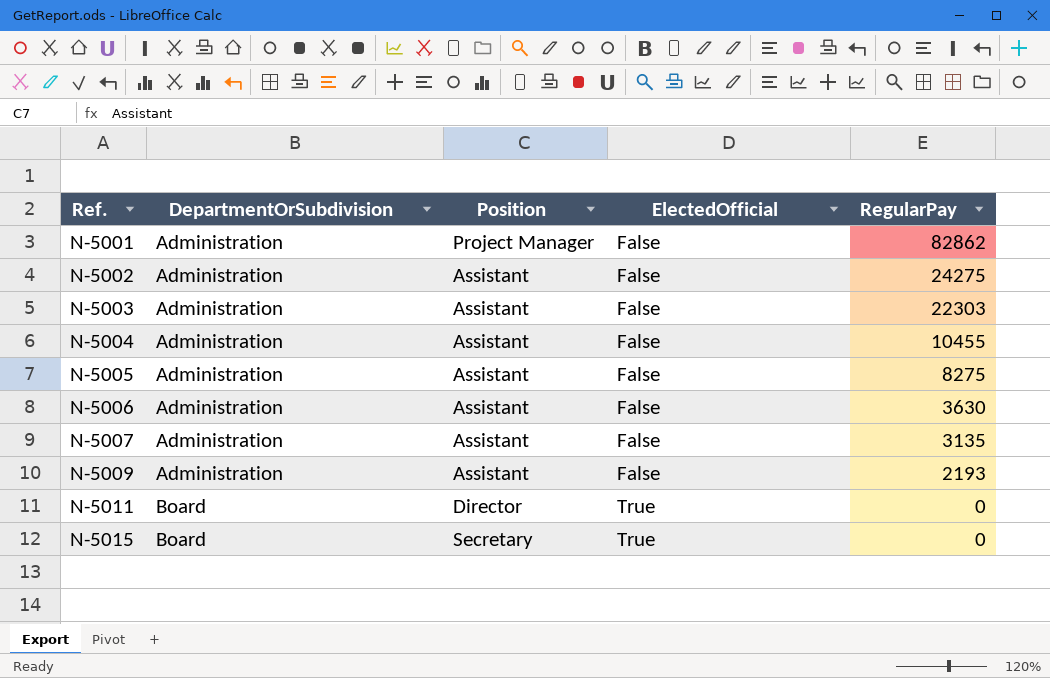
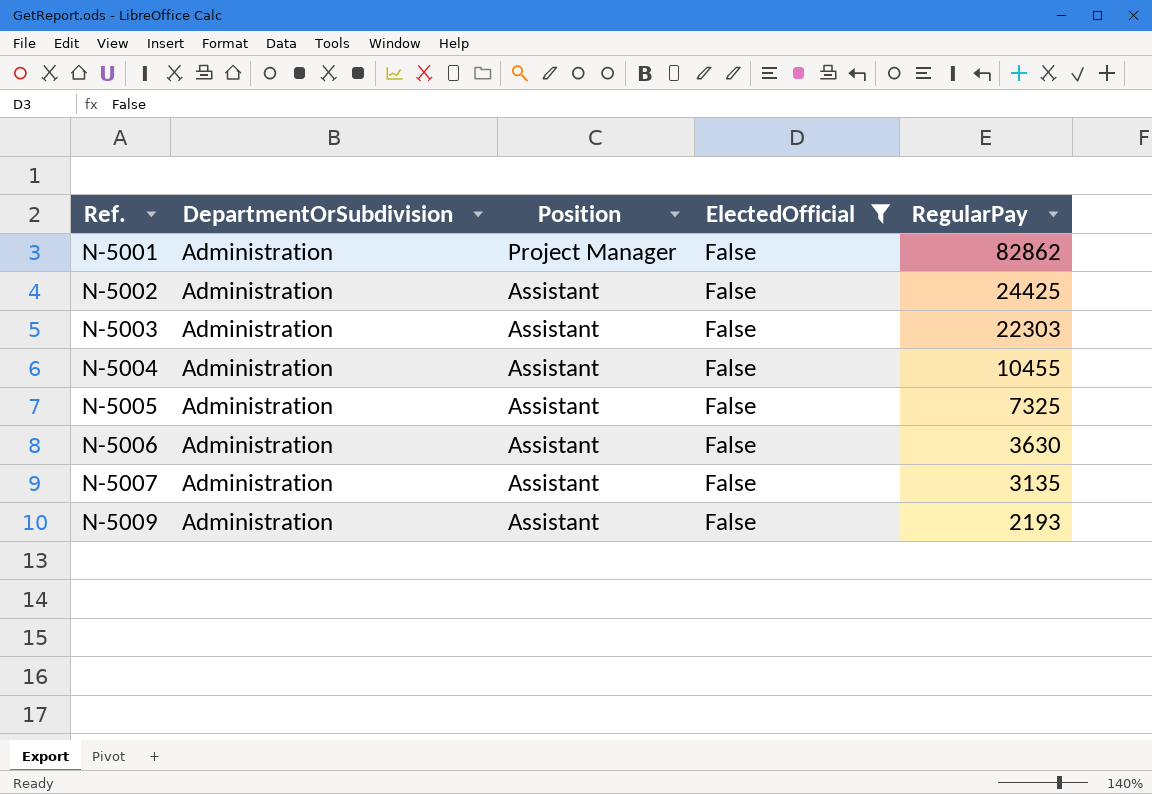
filter: none -> ElectedOfficial = False
N-5002 | RegularPay: 24275 -> 24425
N-5005 | RegularPay: 8275 -> 7325

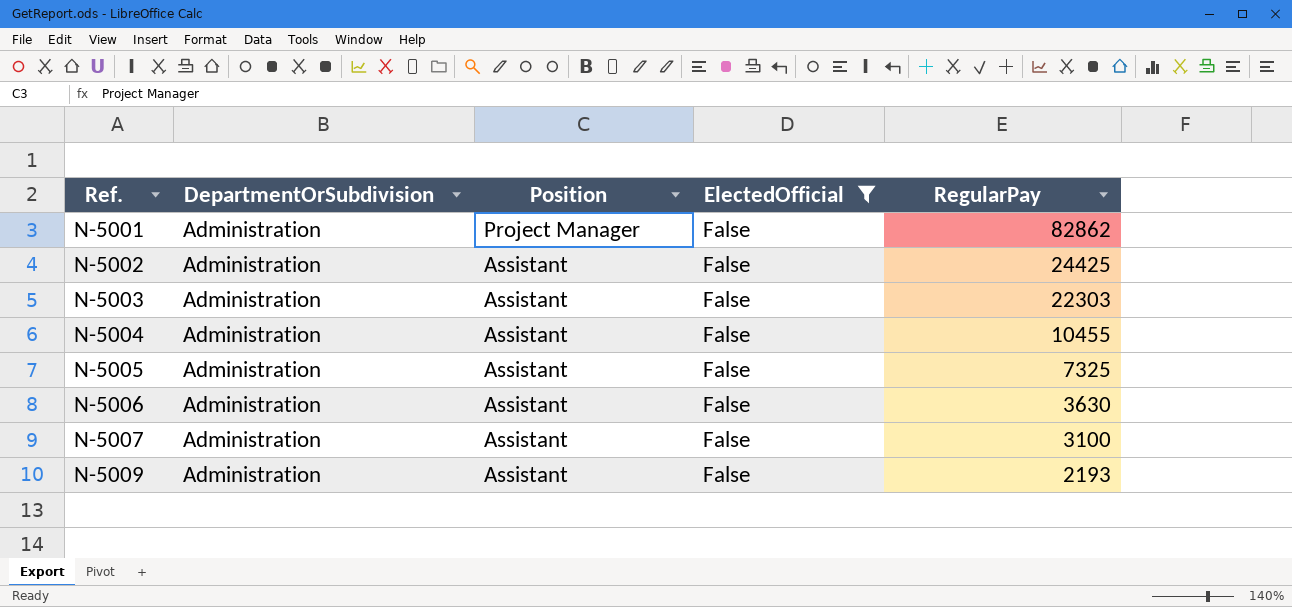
N-5007 | RegularPay: 3135 -> 3100

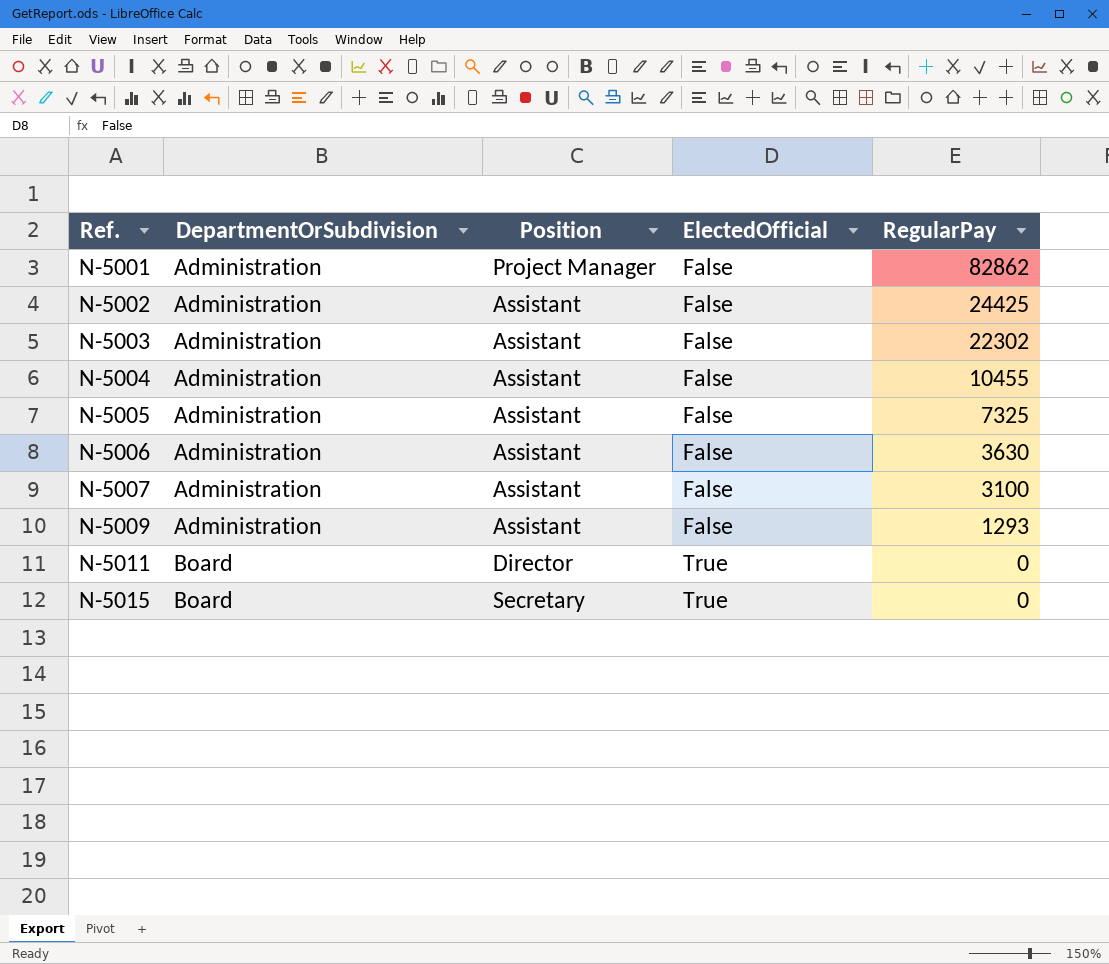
filter: ElectedOfficial = False -> none
N-5003 | RegularPay: 22303 -> 22302
N-5009 | RegularPay: 2193 -> 1293

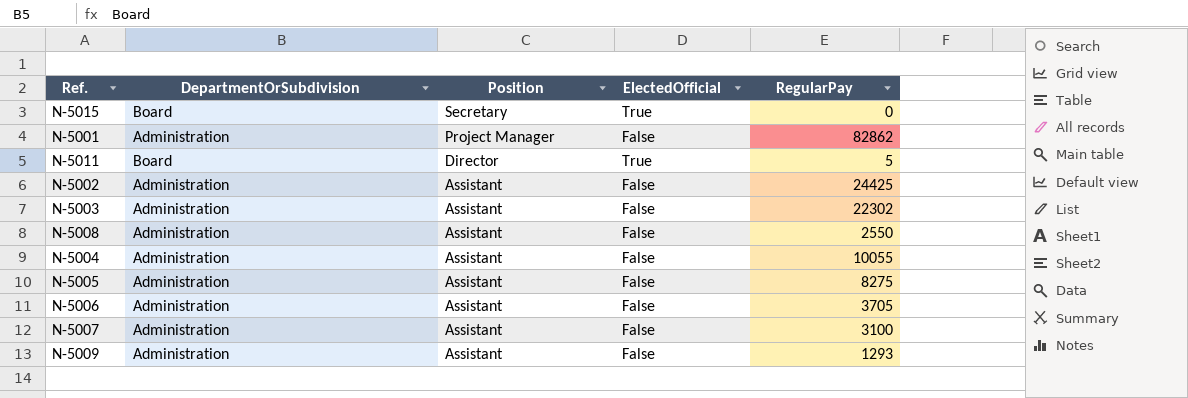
row order: Ref. ascending -> Position descending
N-5011 | RegularPay: 0 -> 5
row N-5008: none -> Administration | Assistant | False | 2550
N-5004 | RegularPay: 10455 -> 10055
N-5005 | RegularPay: 7325 -> 8275
N-5006 | RegularPay: 3630 -> 3705

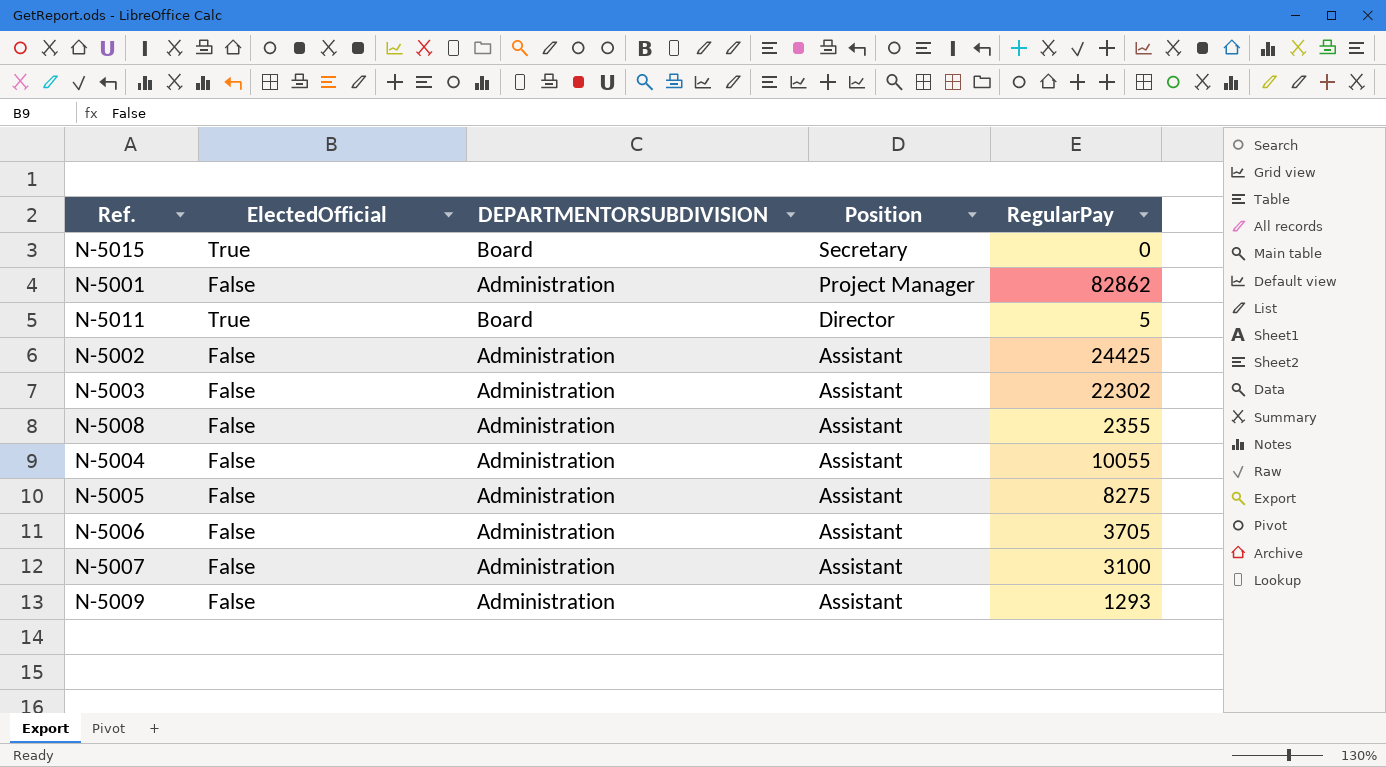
column ElectedOfficial | position: 4 -> 2
column name: DepartmentOrSubdivision -> DEPARTMENTORSUBDIVISION
N-5008 | RegularPay: 2550 -> 2355

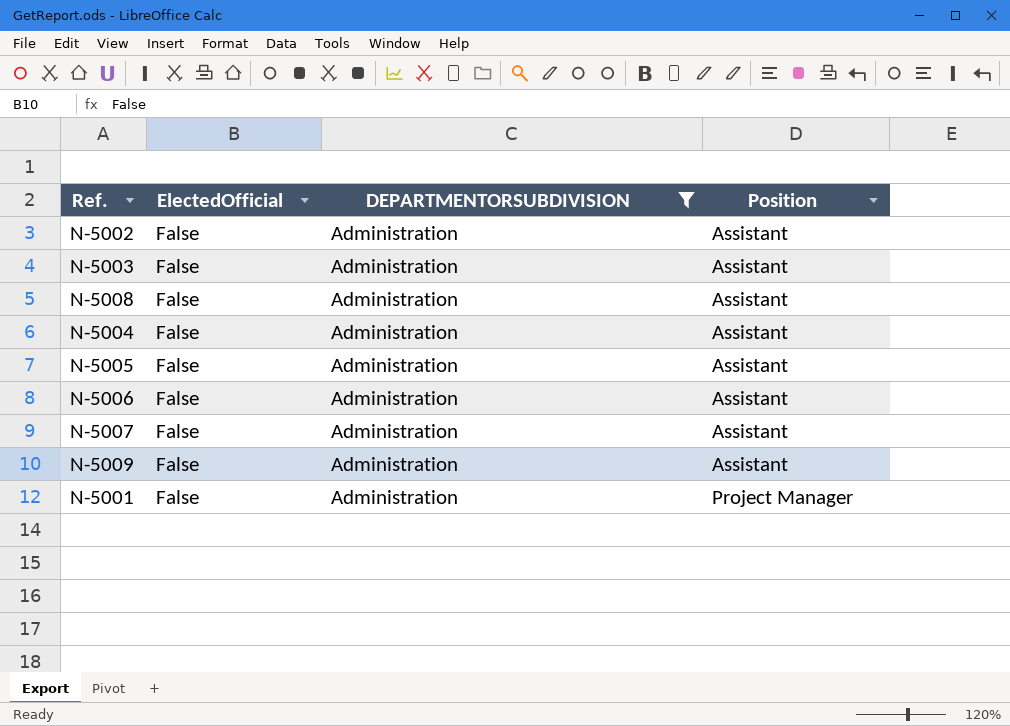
filter: none -> DEPARTMENTORSUBDIVISION = Administration
row order: Position descending -> Position ascending
column RegularPay | position: 5 -> none

